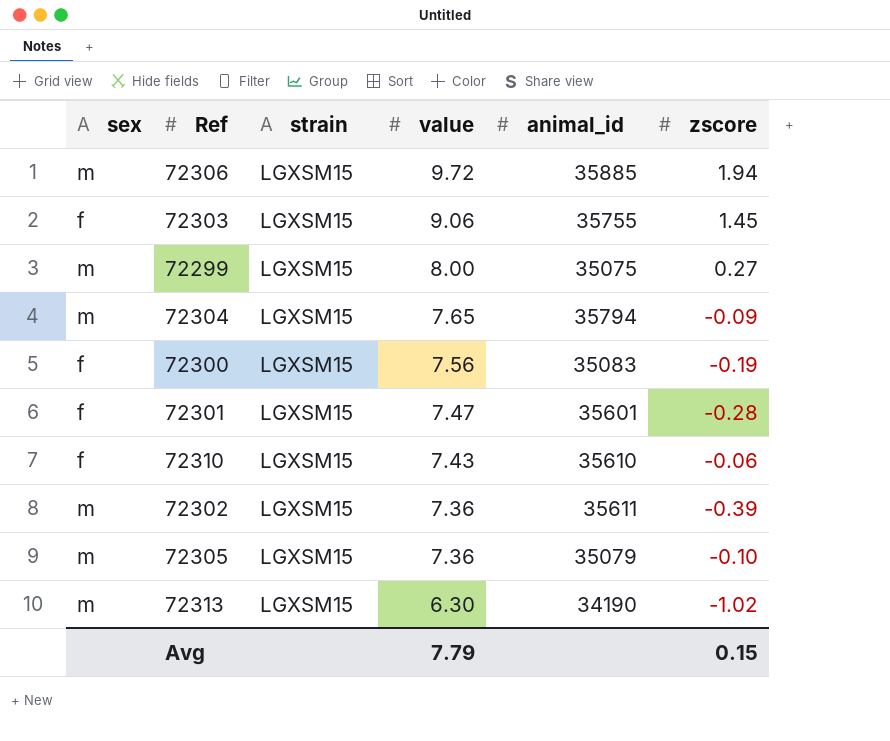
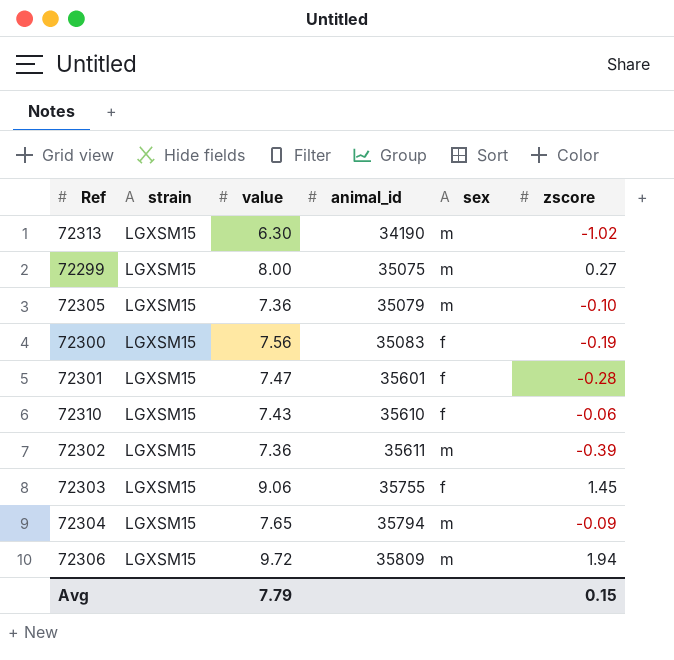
row order: value descending -> animal_id ascending
column sex | position: 1 -> 5
72306 | animal_id: 35885 -> 35809

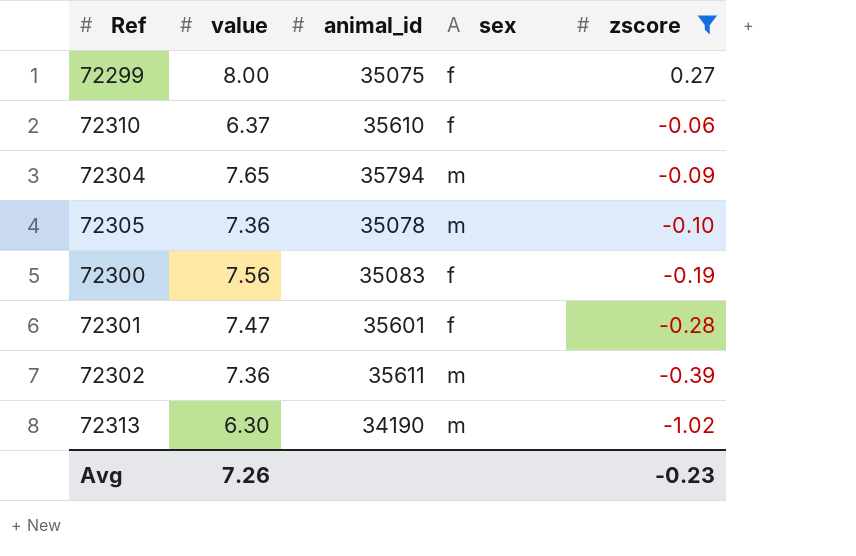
filter: none -> zscore <= 0.27
row order: animal_id ascending -> zscore descending
column strain | position: 2 -> none
72299 | sex: m -> f
72310 | value: 7.43 -> 6.37
72305 | animal_id: 35079 -> 35078
Avg | value: 7.79 -> 7.26
Avg | zscore: 0.15 -> -0.23

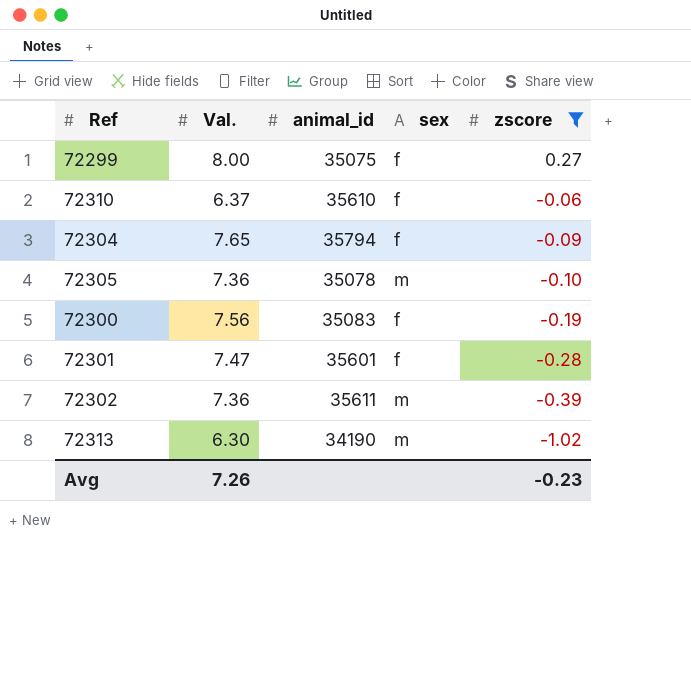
column name: value -> Val.
72304 | sex: m -> f

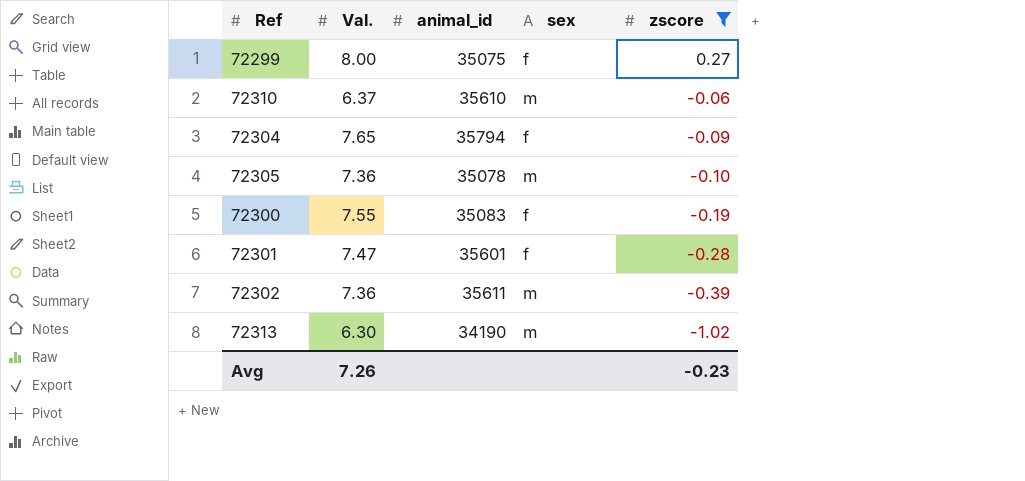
72310 | sex: f -> m
72300 | Val.: 7.56 -> 7.55

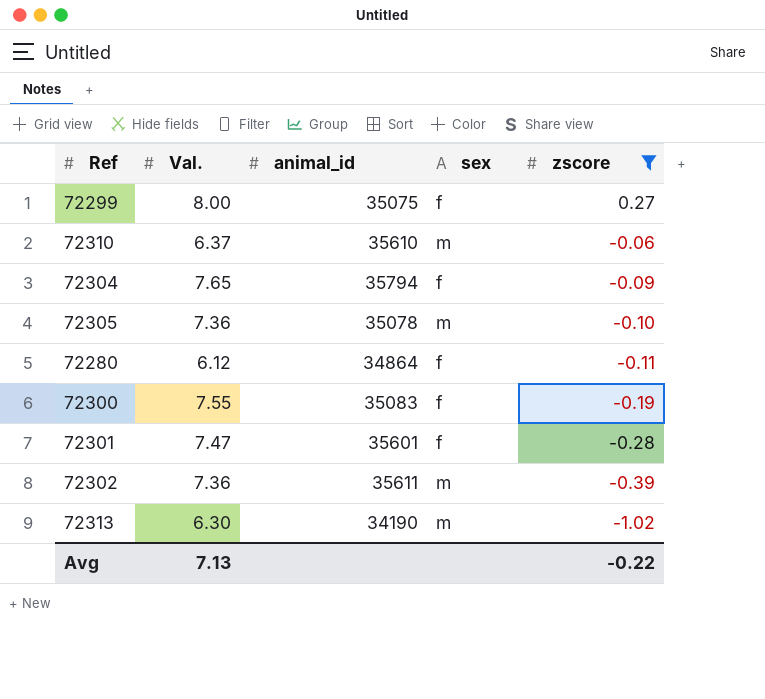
row 72280: none -> 6.12 | 34864 | f | -0.11
Avg | Val.: 7.26 -> 7.13
Avg | zscore: -0.23 -> -0.22

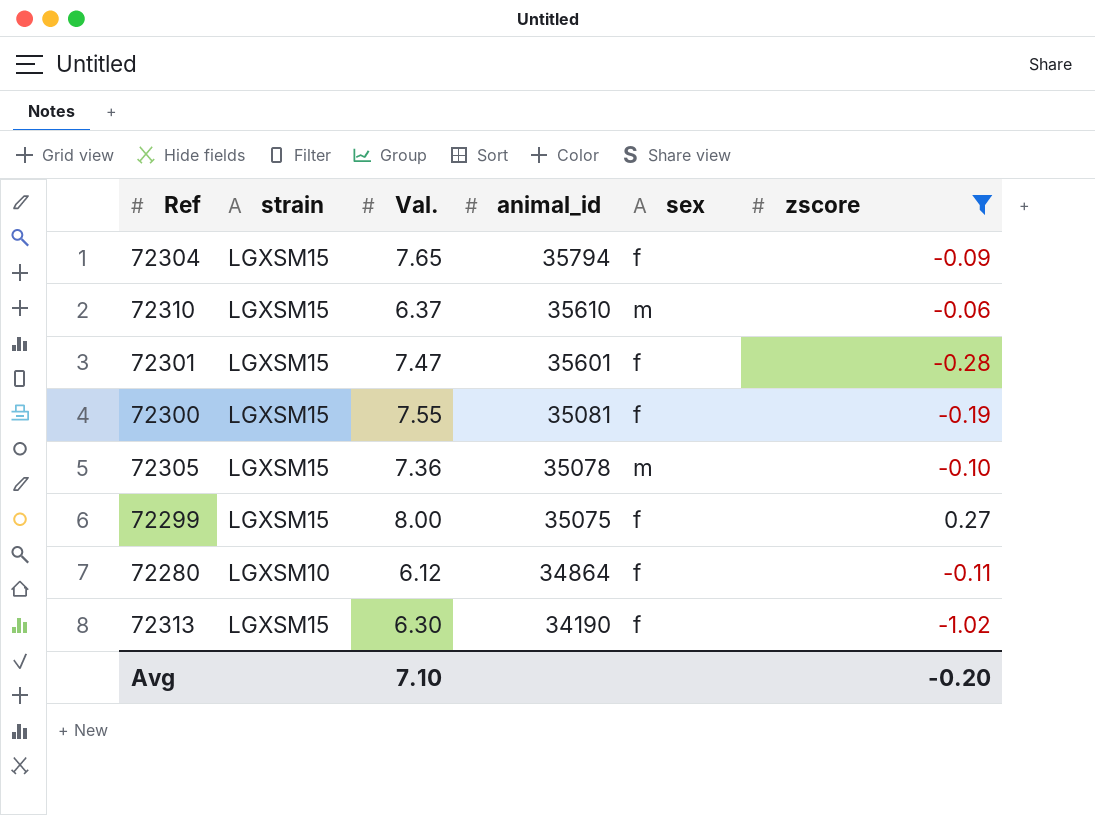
row order: zscore descending -> animal_id descending
column strain | position: none -> 2
row 72302: 7.36 | 35611 | m | -0.39 -> none
72300 | animal_id: 35083 -> 35081
72313 | sex: m -> f
Avg | Val.: 7.13 -> 7.10
Avg | zscore: -0.22 -> -0.20

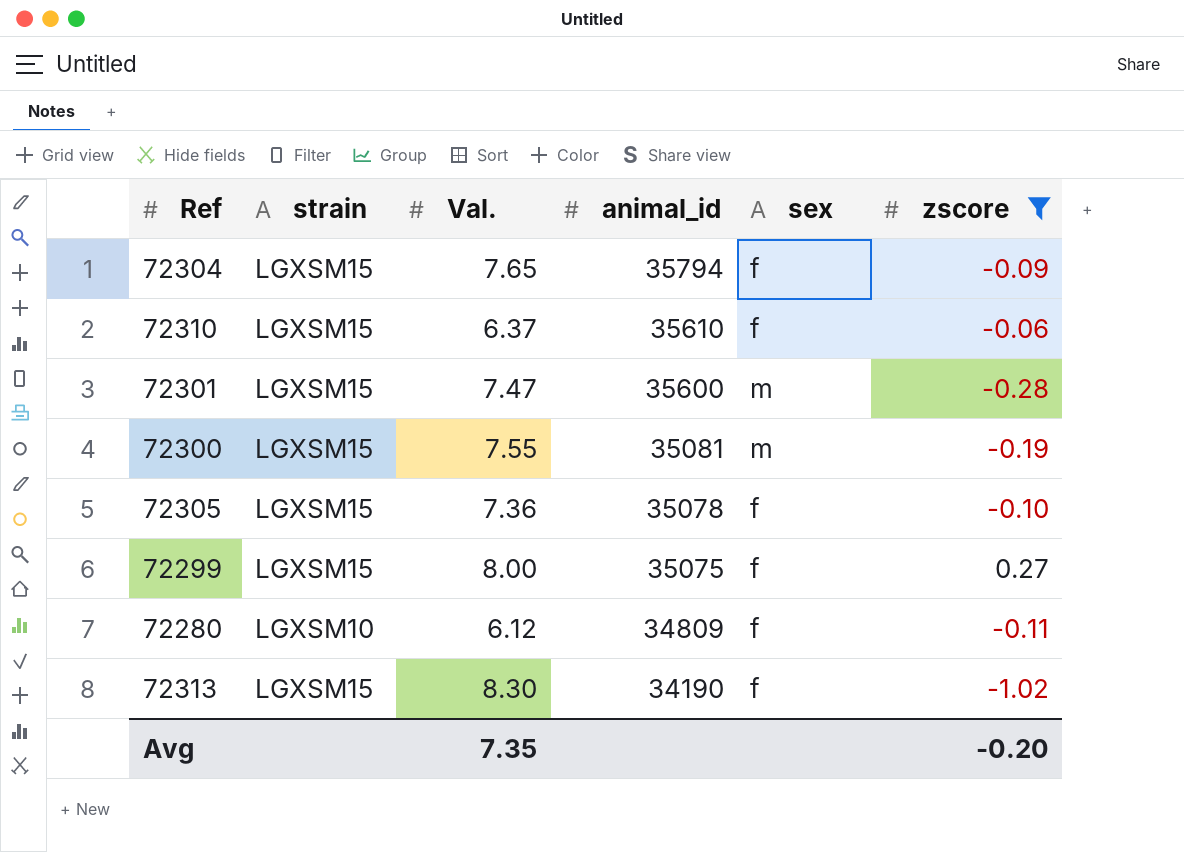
72310 | sex: m -> f
72301 | animal_id: 35601 -> 35600
72301 | sex: f -> m
72300 | sex: f -> m
72305 | sex: m -> f
72280 | animal_id: 34864 -> 34809
72313 | Val.: 6.30 -> 8.30
Avg | Val.: 7.10 -> 7.35

